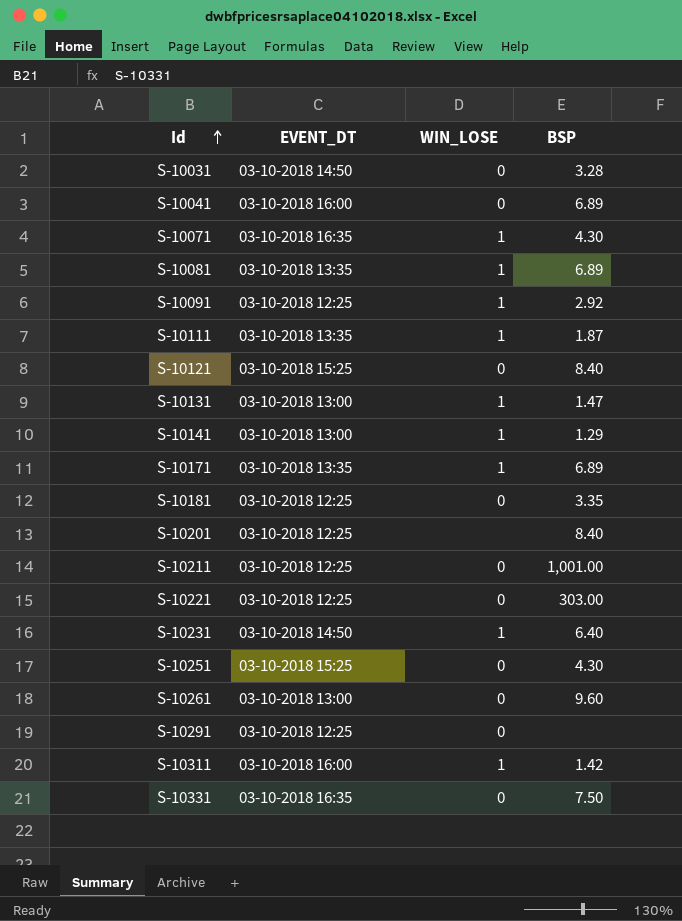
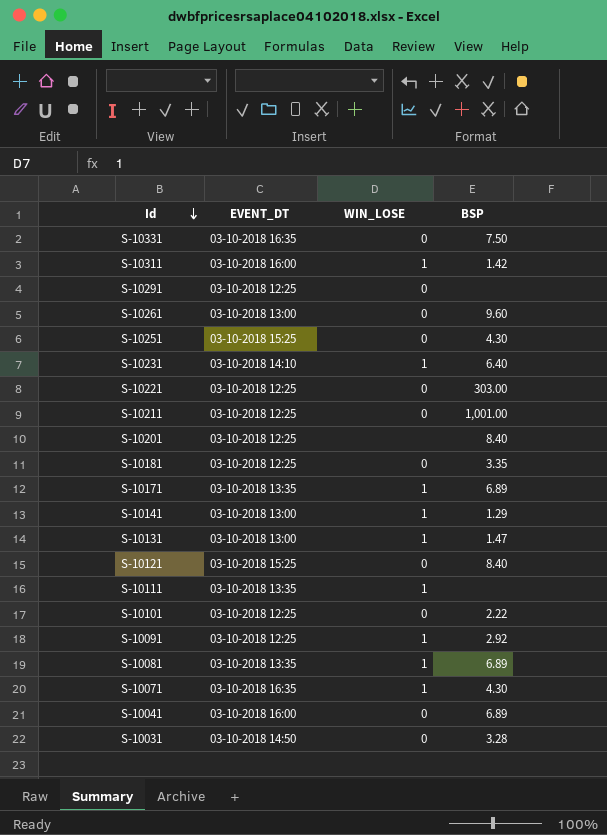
row order: Id ascending -> Id descending
S-10231 | EVENT_DT: 03-10-2018 14:50 -> 03-10-2018 14:10
S-10111 | BSP: 1.87 -> none
row S-10101: none -> 03-10-2018 12:25 | 0 | 2.22

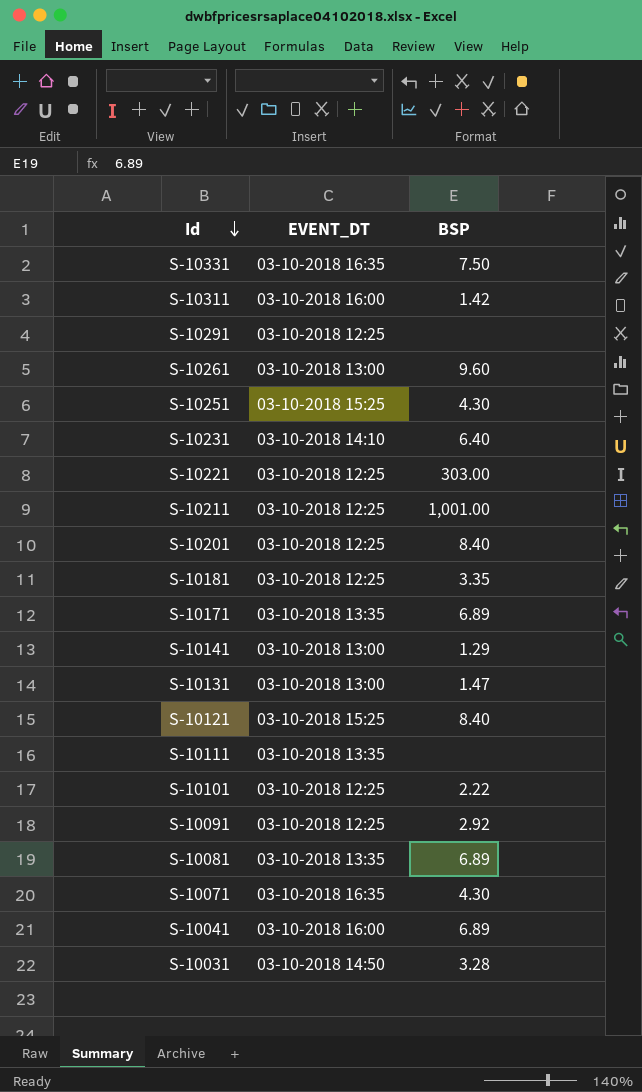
column WIN_LOSE | position: 3 -> none

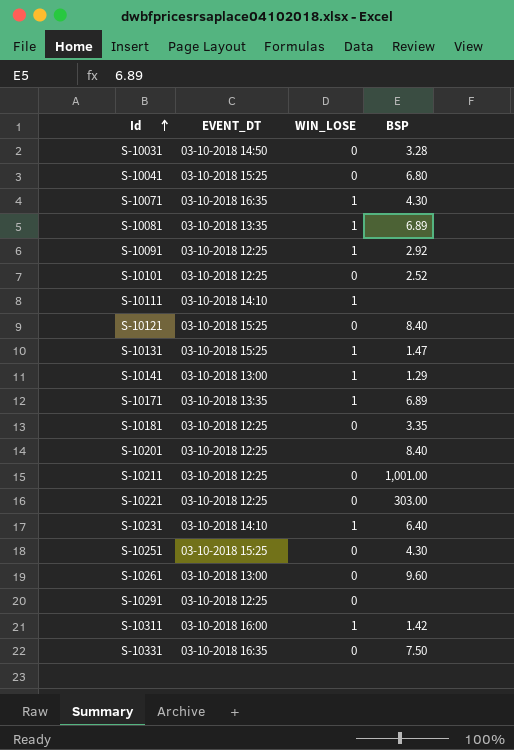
row order: Id descending -> Id ascending
column WIN_LOSE | position: none -> 3
S-10041 | EVENT_DT: 03-10-2018 16:00 -> 03-10-2018 15:25
S-10041 | BSP: 6.89 -> 6.80
S-10101 | BSP: 2.22 -> 2.52
S-10111 | EVENT_DT: 03-10-2018 13:35 -> 03-10-2018 14:10
S-10131 | EVENT_DT: 03-10-2018 13:00 -> 03-10-2018 15:25

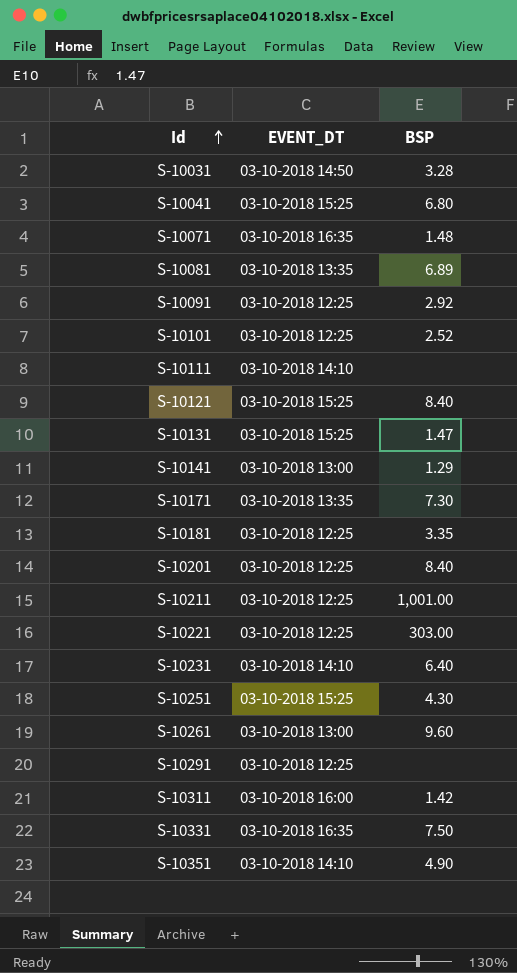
column WIN_LOSE | position: 3 -> none
S-10071 | BSP: 4.30 -> 1.48
S-10171 | BSP: 6.89 -> 7.30
row S-10351: none -> 03-10-2018 14:10 | 4.90

